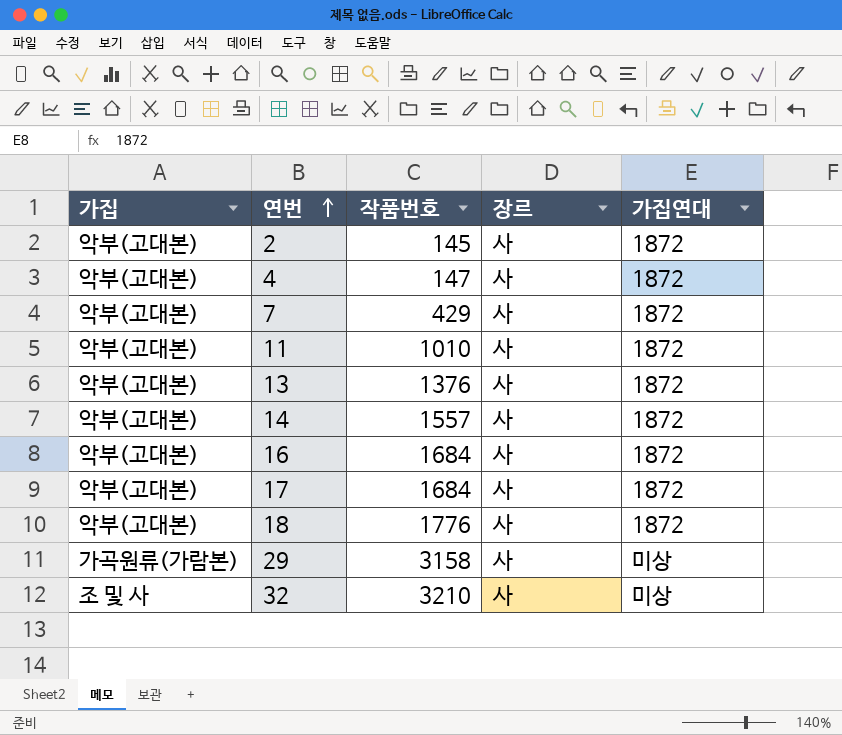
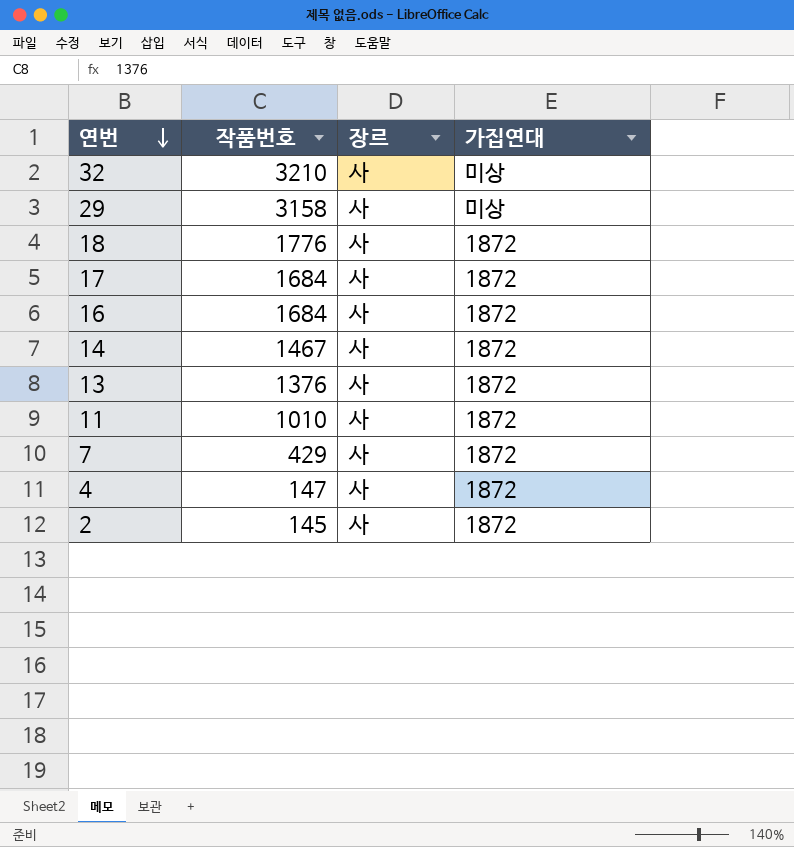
row order: 연번 ascending -> 연번 descending
column 가집 | position: 1 -> none
14 | 작품번호: 1557 -> 1467

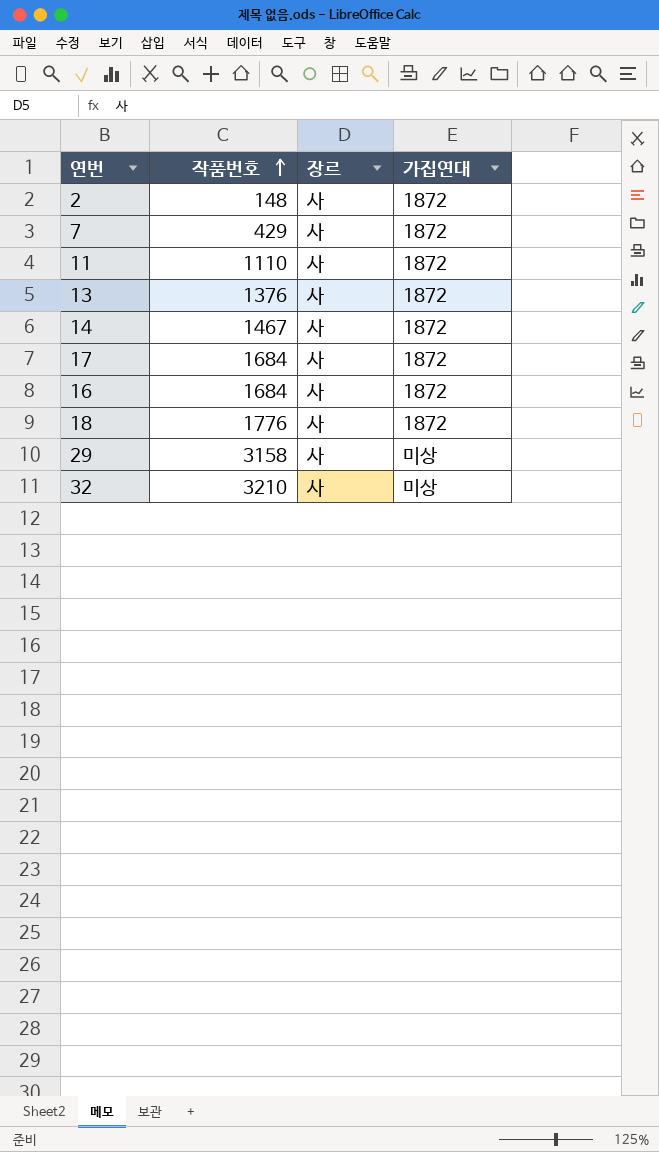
row order: 연번 descending -> 작품번호 ascending
row 4: 147 | 사 | 1872 -> none
2 | 작품번호: 145 -> 148
11 | 작품번호: 1010 -> 1110

